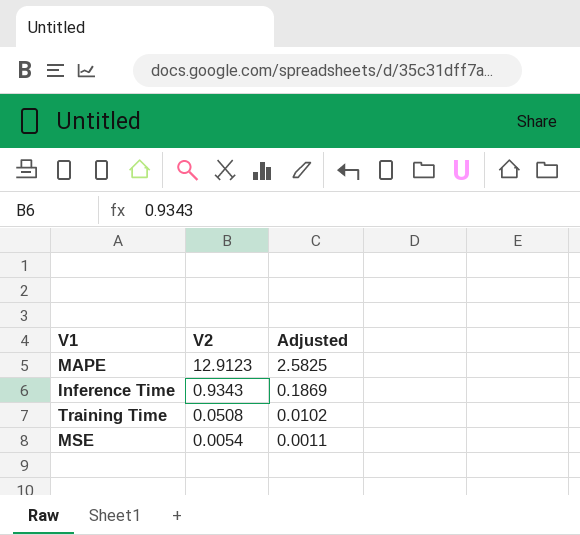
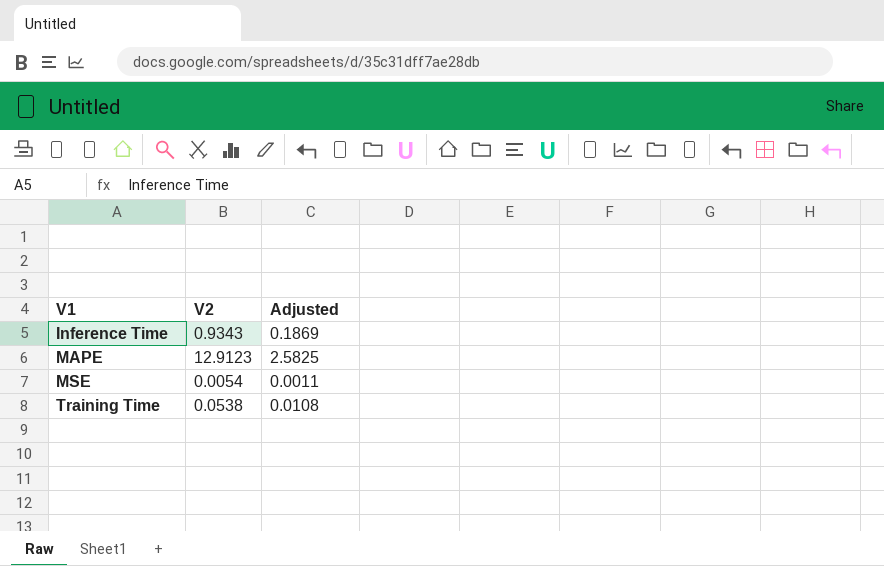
row order: V2 descending -> V1 ascending
Training Time | V2: 0.0508 -> 0.0538
Training Time | Adjusted: 0.0102 -> 0.0108

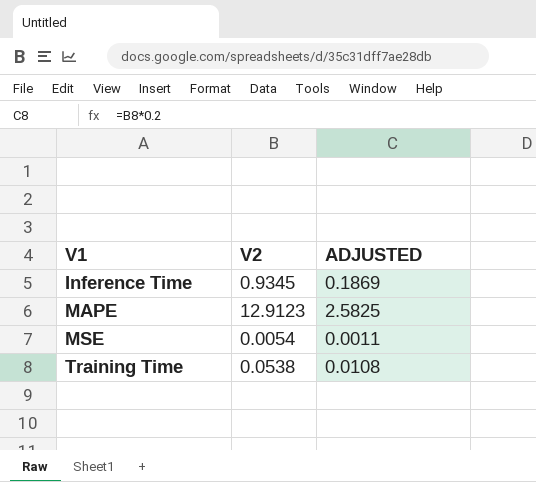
column name: Adjusted -> ADJUSTED
Inference Time | V2: 0.9343 -> 0.9345

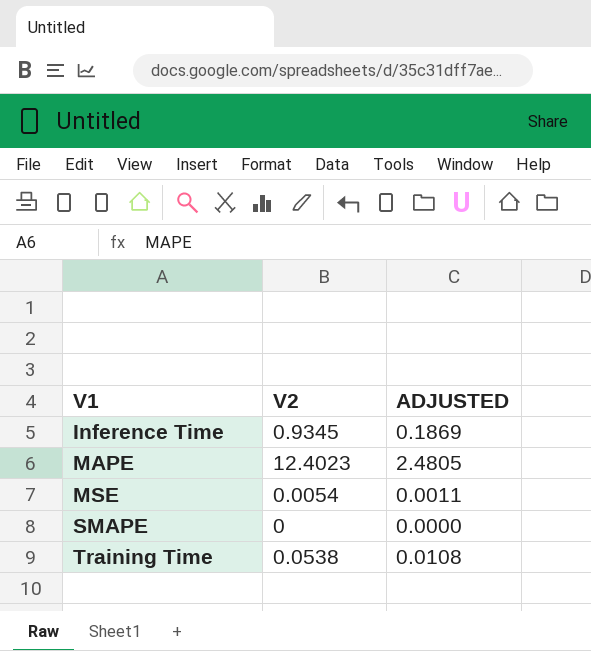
MAPE | V2: 12.9123 -> 12.4023
MAPE | ADJUSTED: 2.5825 -> 2.4805
row SMAPE: none -> 0 | 0.0000

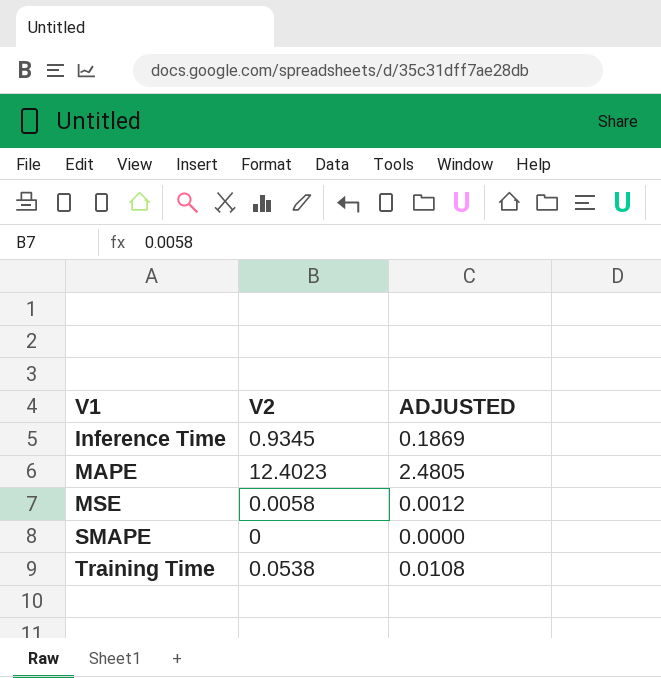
MSE | V2: 0.0054 -> 0.0058
MSE | ADJUSTED: 0.0011 -> 0.0012

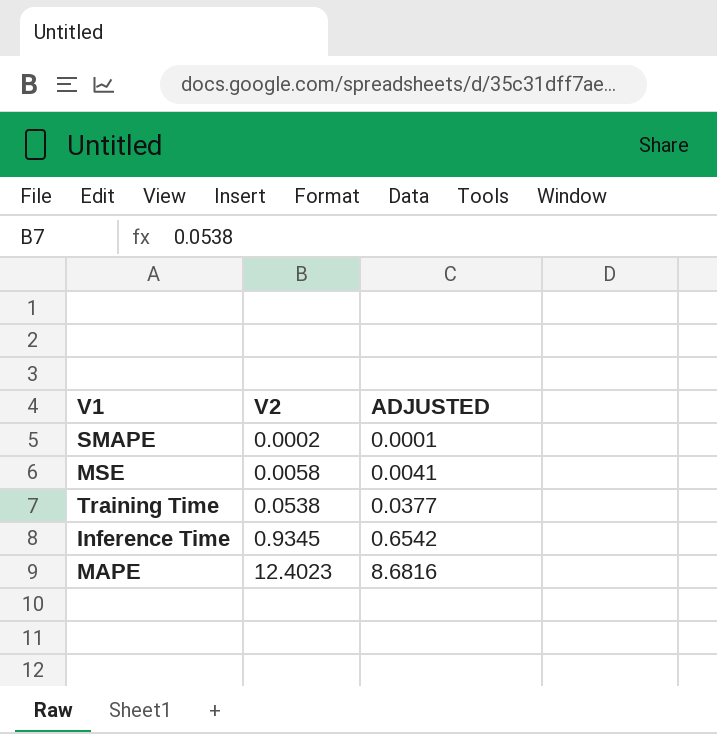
row order: V1 ascending -> V2 ascending
column ADJUSTED | formula: [V2] * 0.2 -> [V2] * 0.7
SMAPE | V2: 0 -> 0.0002

